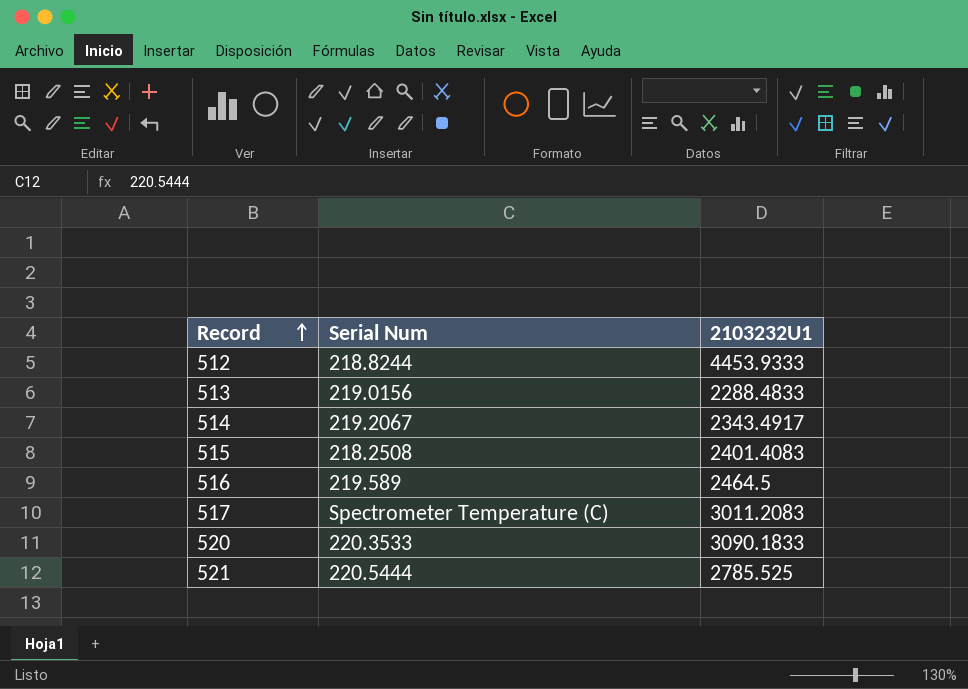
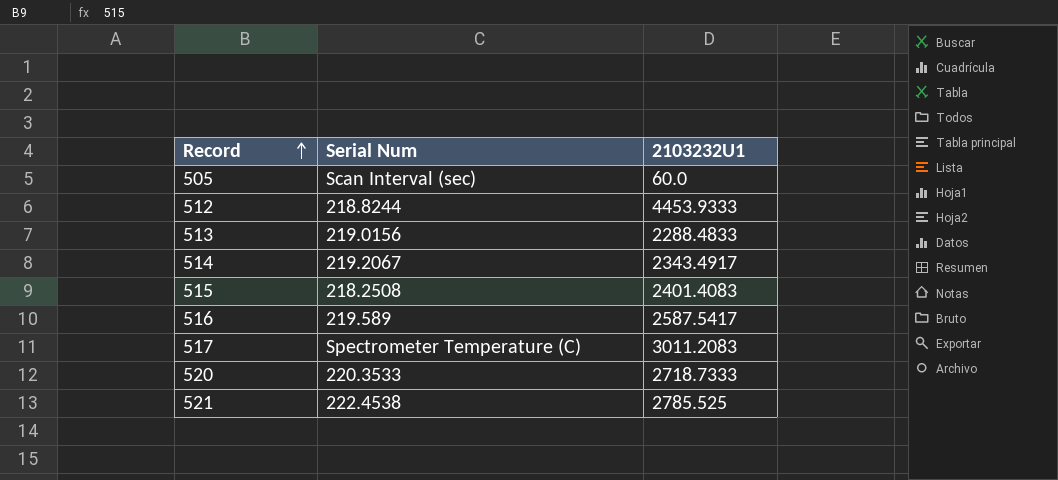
row 505: none -> Scan Interval (sec) | 60.0
516 | 2103232U1: 2464.5 -> 2587.5417
520 | 2103232U1: 3090.1833 -> 2718.7333
521 | Serial Num: 220.5444 -> 222.4538

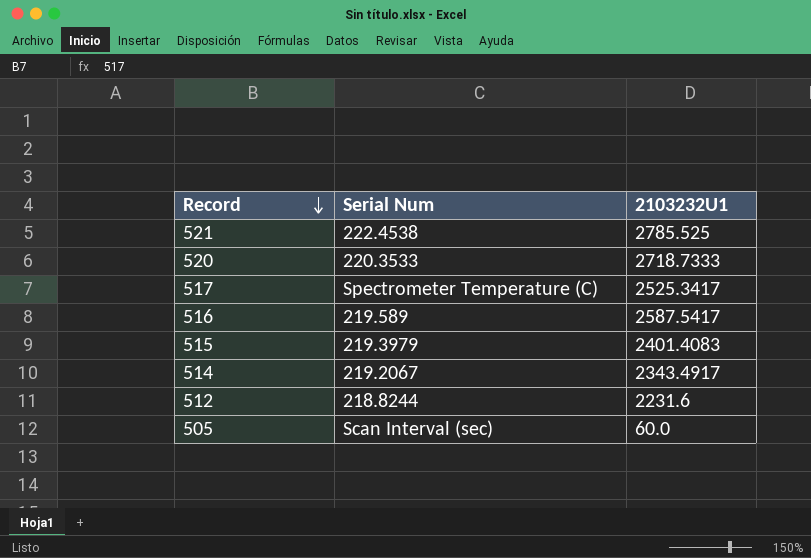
row order: Record ascending -> Record descending
row 513: 219.0156 | 2288.4833 -> none
517 | 2103232U1: 3011.2083 -> 2525.3417
515 | Serial Num: 218.2508 -> 219.3979
512 | 2103232U1: 4453.9333 -> 2231.6

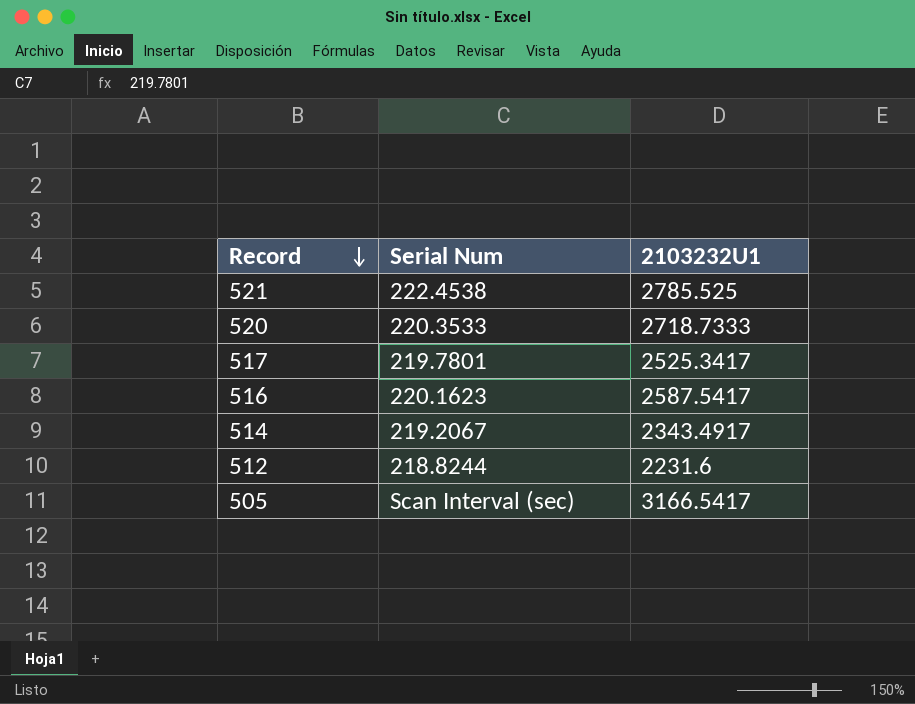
row 515: 219.3979 | 2401.4083 -> none
517 | Serial Num: Spectrometer Temperature (C) -> 219.7801
516 | Serial Num: 219.589 -> 220.1623
505 | 2103232U1: 60.0 -> 3166.5417

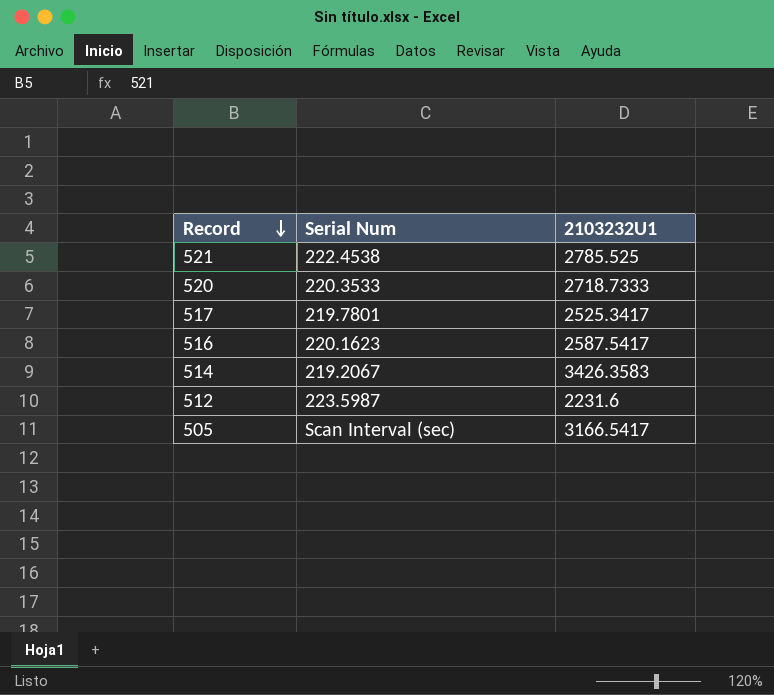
514 | 2103232U1: 2343.4917 -> 3426.3583
512 | Serial Num: 218.8244 -> 223.5987

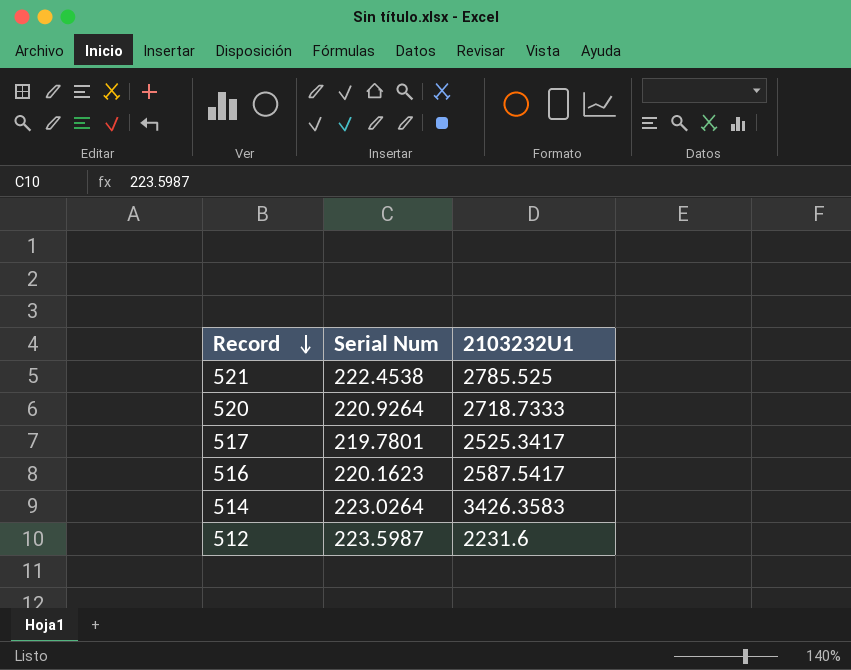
row 505: Scan Interval (sec) | 3166.5417 -> none
520 | Serial Num: 220.3533 -> 220.9264
514 | Serial Num: 219.2067 -> 223.0264

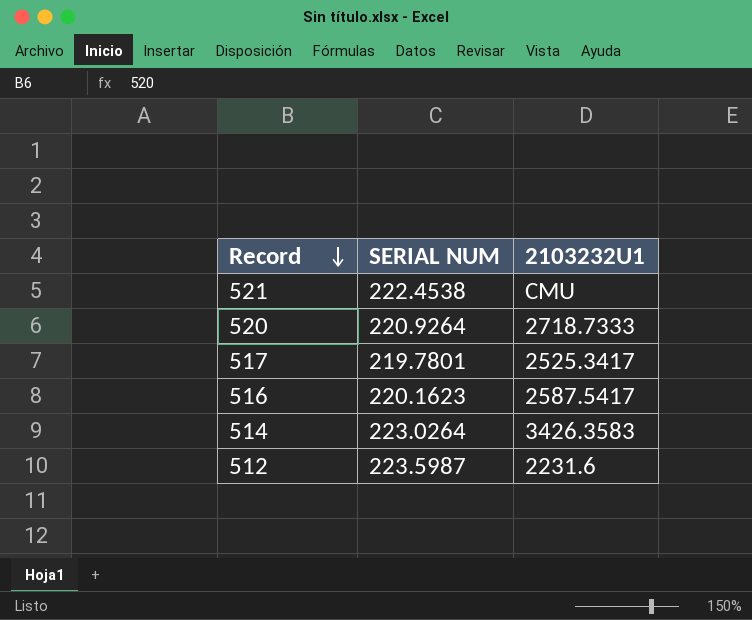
column name: Serial Num -> SERIAL NUM
521 | 2103232U1: 2785.525 -> CMU

